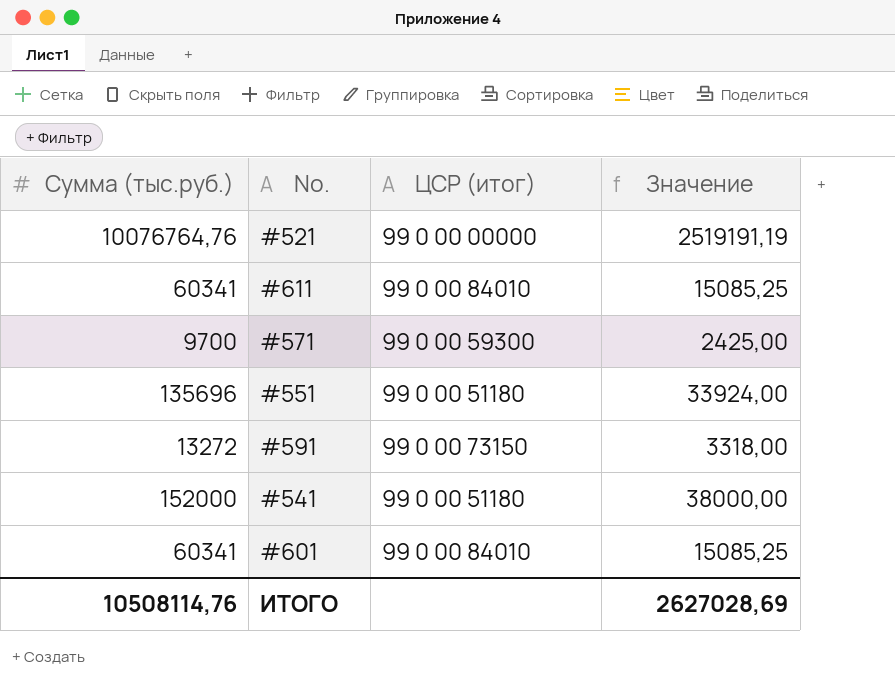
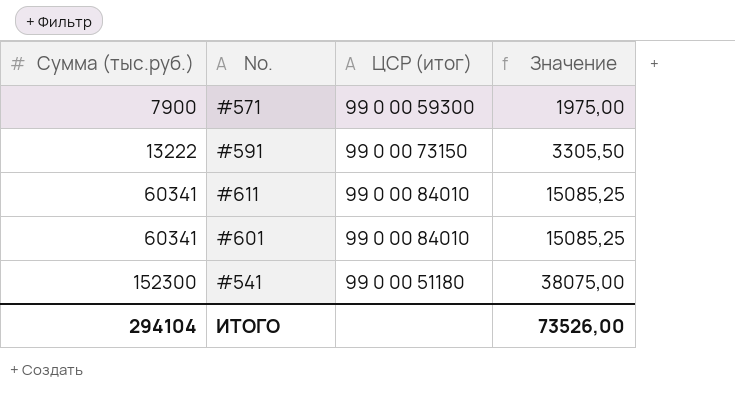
row order: none -> Сумма (тыс.руб.) ascending
row #521: 10076764,76 | 99 0 00 00000 | 2519191,19 -> none
row #551: 135696 | 99 0 00 51180 | 33924,00 -> none
#571 | Сумма (тыс.руб.): 9700 -> 7900
#571 | Значение: 2425,00 -> 1975,00
#591 | Сумма (тыс.руб.): 13272 -> 13222
#591 | Значение: 3318,00 -> 3305,50
#541 | Сумма (тыс.руб.): 152000 -> 152300
#541 | Значение: 38000,00 -> 38075,00
ИТОГО | Сумма (тыс.руб.): 10508114,76 -> 294104
ИТОГО | Значение: 2627028,69 -> 73526,00

